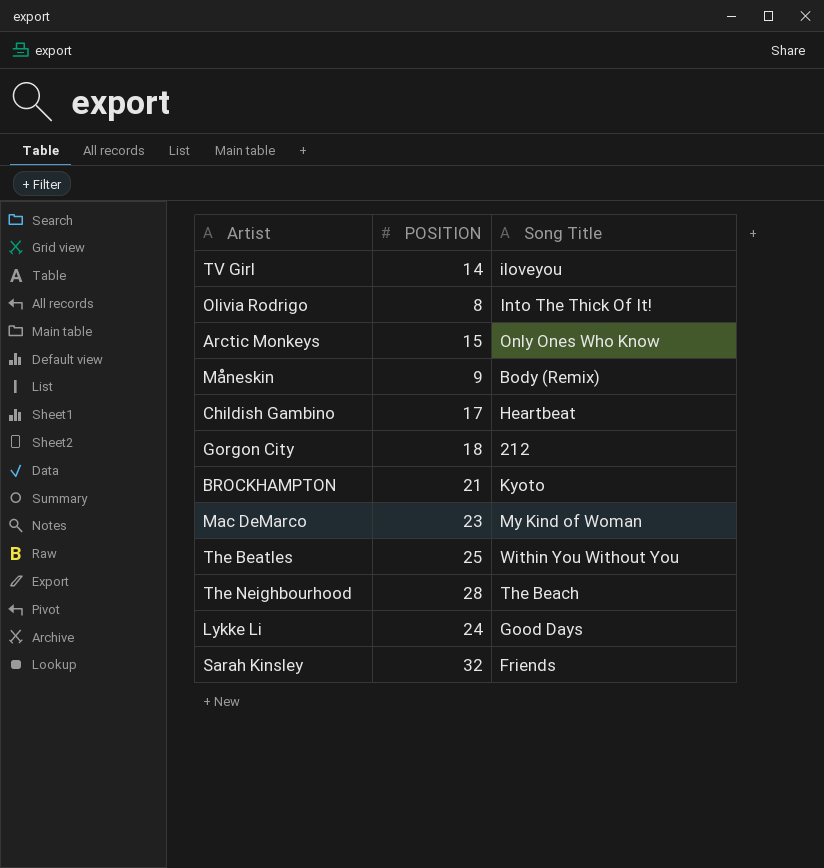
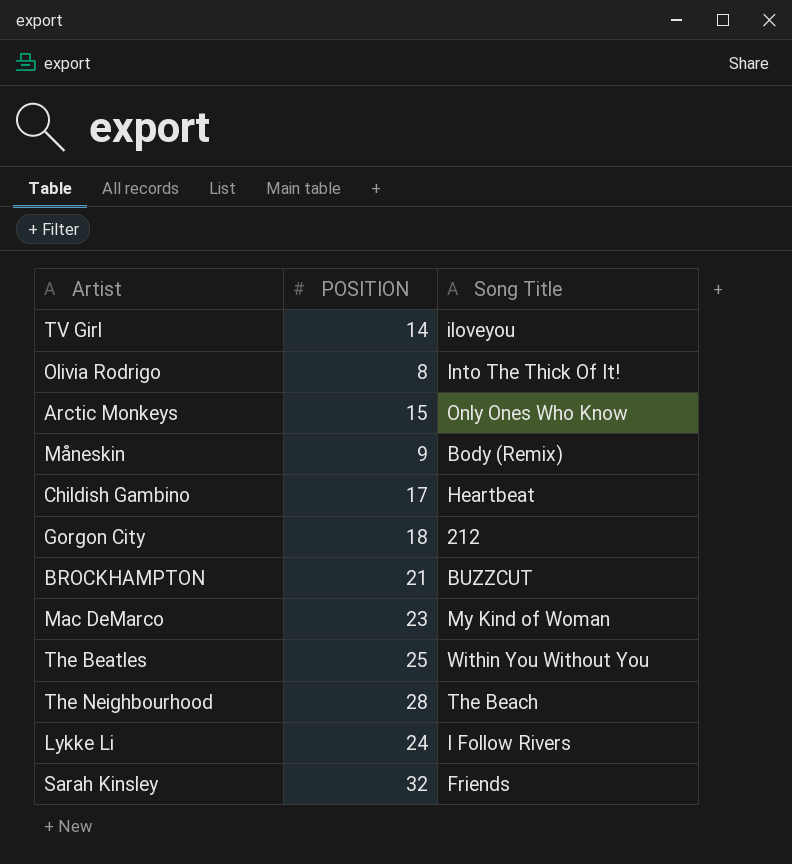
BROCKHAMPTON | Song Title: Kyoto -> BUZZCUT
Lykke Li | Song Title: Good Days -> I Follow Rivers

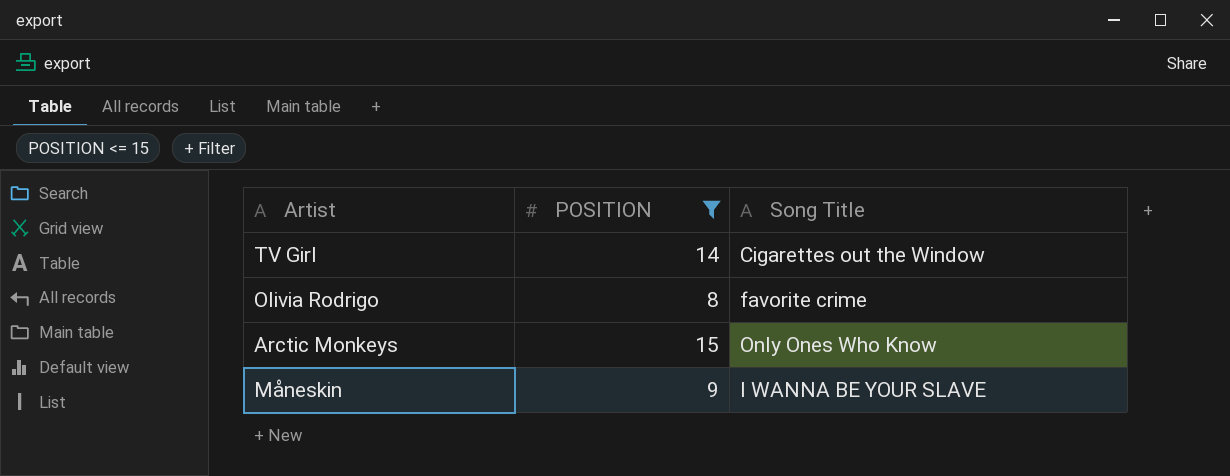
filter: none -> POSITION <= 15
TV Girl | Song Title: iloveyou -> Cigarettes out the Window
Olivia Rodrigo | Song Title: Into The Thick Of It! -> favorite crime
Måneskin | Song Title: Body (Remix) -> I WANNA BE YOUR SLAVE

